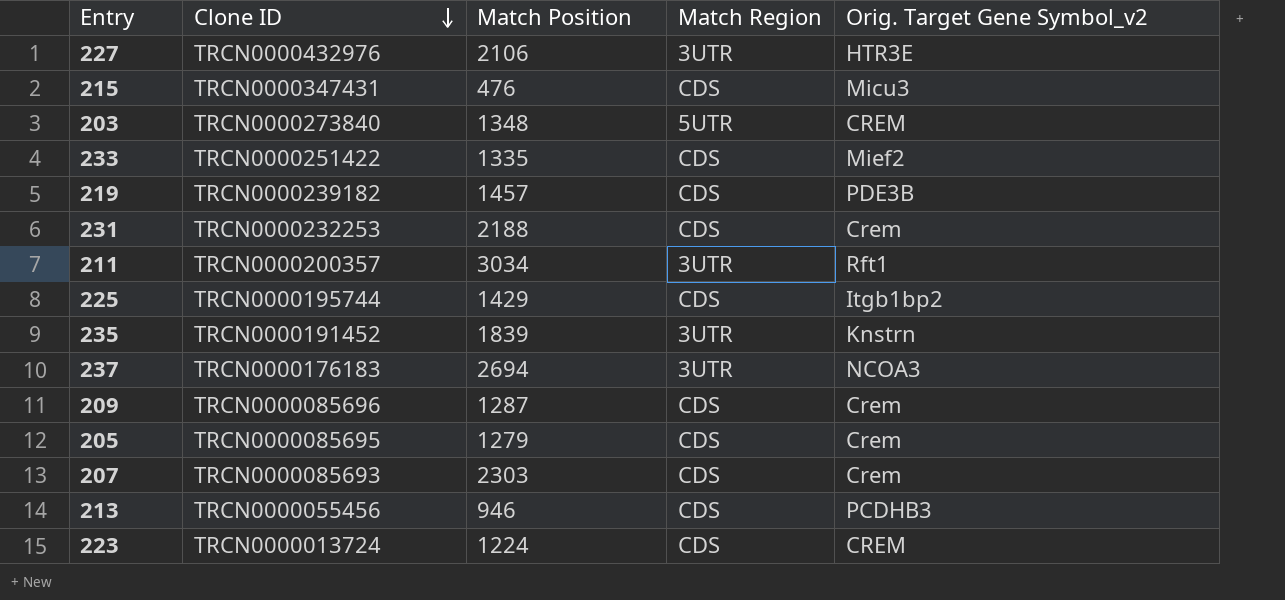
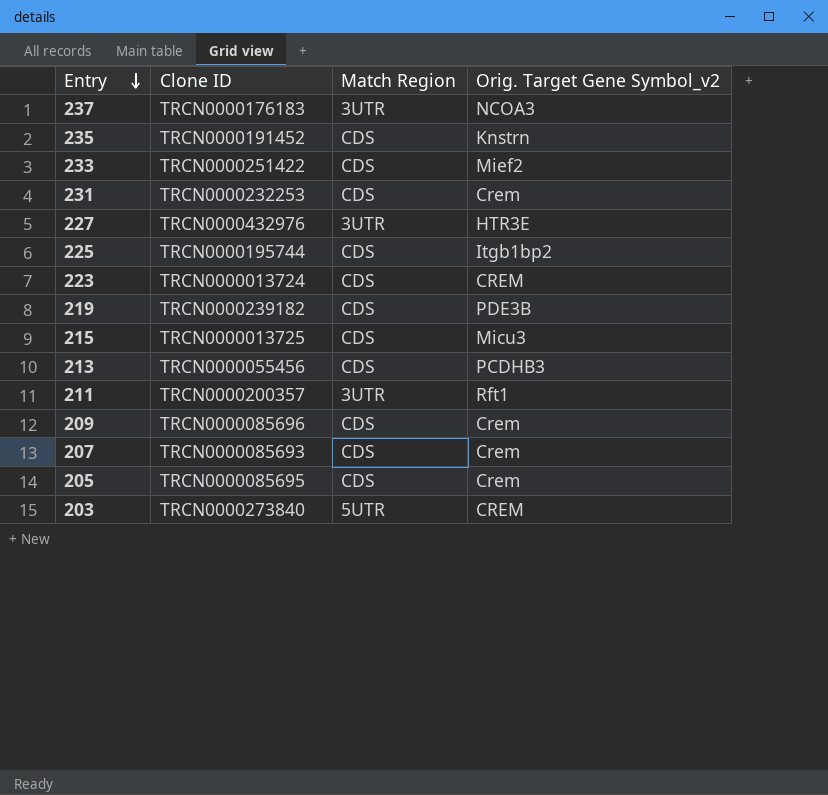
row order: Clone ID descending -> Entry descending
column Match Position | position: 3 -> none
235 | Match Region: 3UTR -> CDS
215 | Clone ID: TRCN0000347431 -> TRCN0000013725

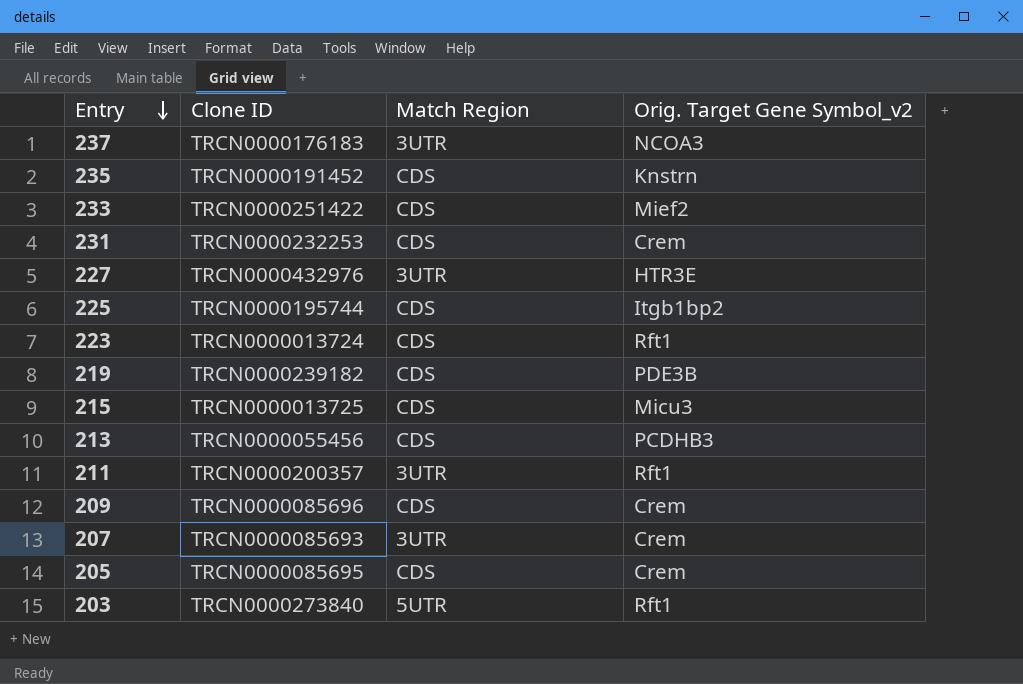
223 | Orig. Target Gene Symbol_v2: CREM -> Rft1
207 | Match Region: CDS -> 3UTR
203 | Orig. Target Gene Symbol_v2: CREM -> Rft1

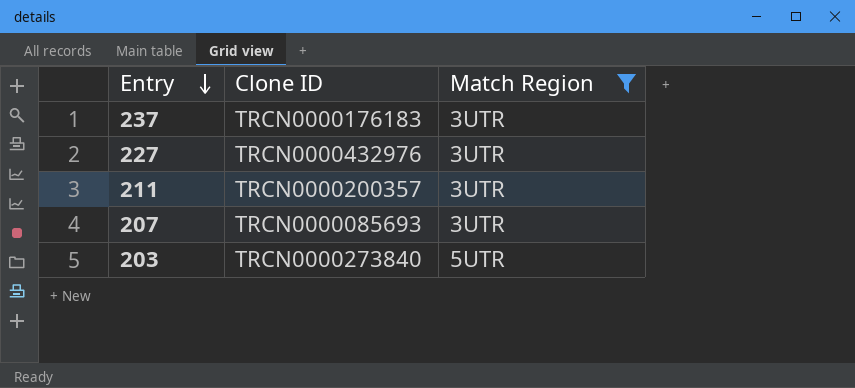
filter: none -> Match Region != CDS
column Orig. Target Gene Symbol_v2 | position: 4 -> none

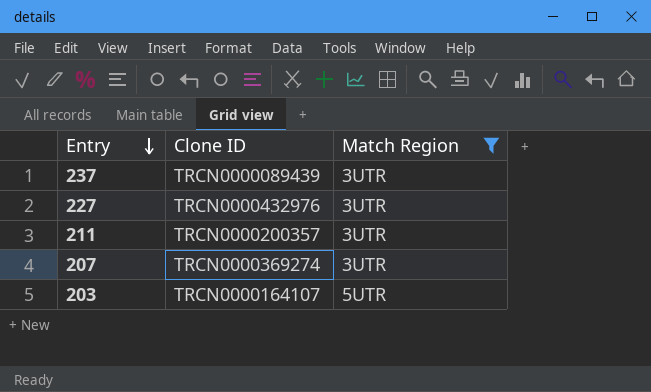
237 | Clone ID: TRCN0000176183 -> TRCN0000089439
207 | Clone ID: TRCN0000085693 -> TRCN0000369274
203 | Clone ID: TRCN0000273840 -> TRCN0000164107

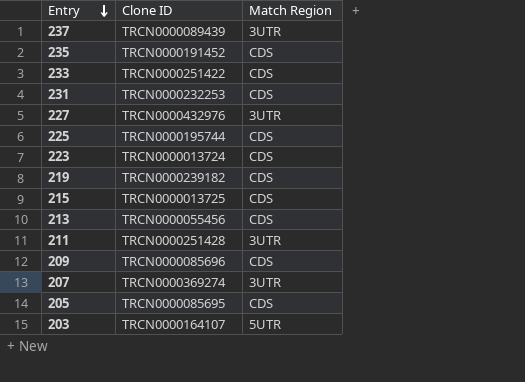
filter: Match Region != CDS -> none
211 | Clone ID: TRCN0000200357 -> TRCN0000251428

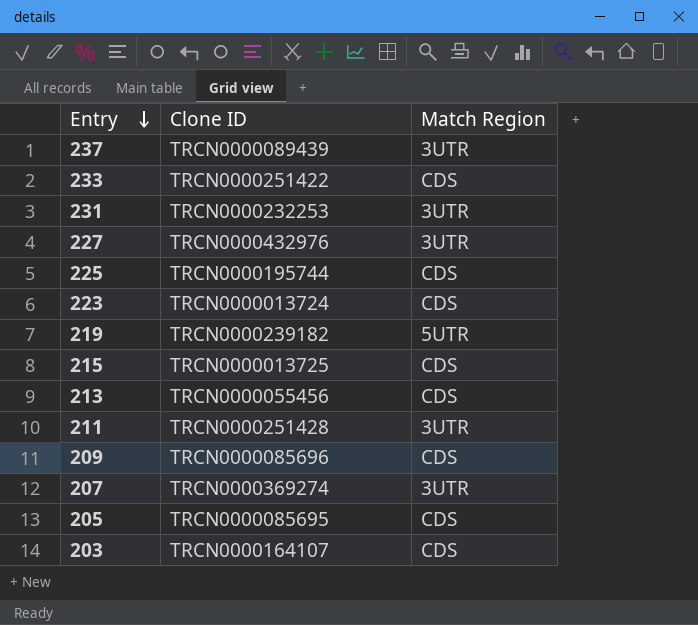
row 235: TRCN0000191452 | CDS -> none
231 | Match Region: CDS -> 3UTR
219 | Match Region: CDS -> 5UTR
203 | Match Region: 5UTR -> CDS

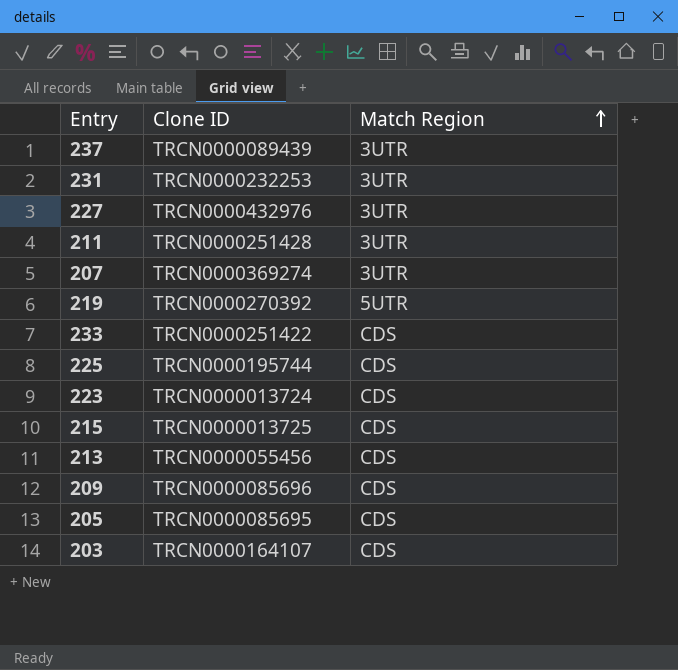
row order: Entry descending -> Match Region ascending
219 | Clone ID: TRCN0000239182 -> TRCN0000270392

